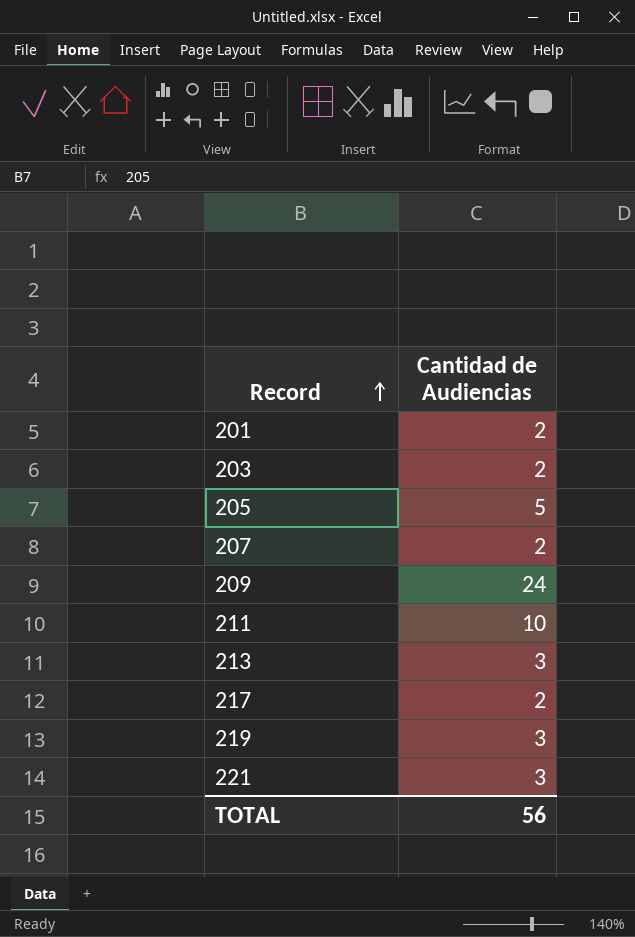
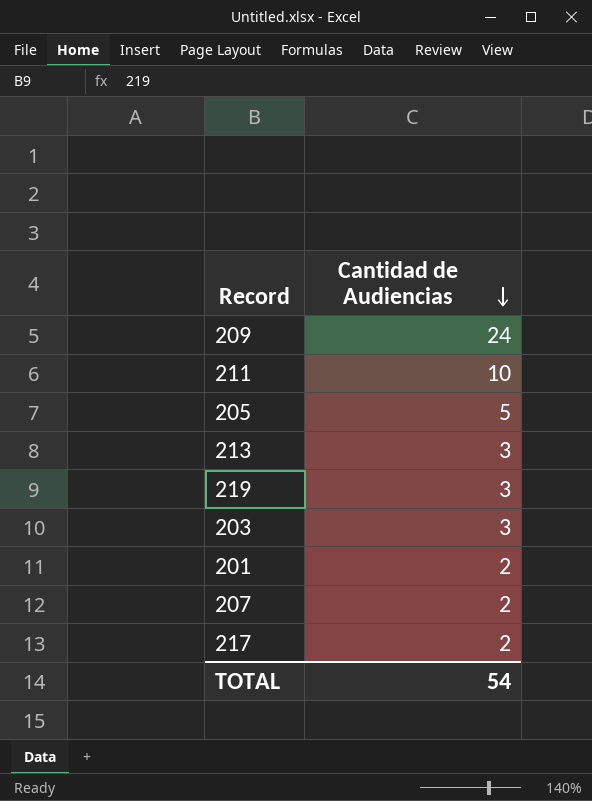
row order: Record ascending -> Cantidad de Audiencias descending
row 221: 3 -> none
203 | Cantidad de Audiencias: 2 -> 3
TOTAL | Cantidad de Audiencias: 56 -> 54

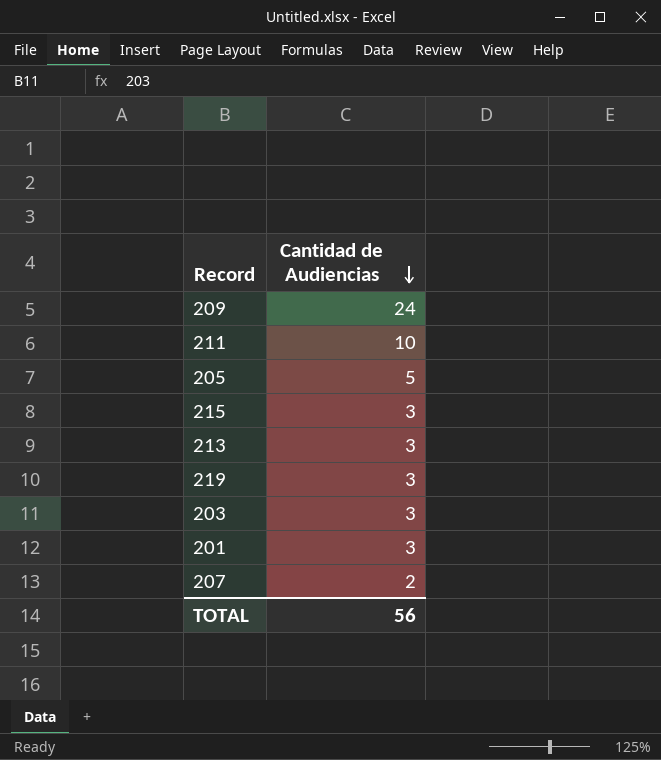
row 217: 2 -> none
row 215: none -> 3
201 | Cantidad de Audiencias: 2 -> 3
TOTAL | Cantidad de Audiencias: 54 -> 56

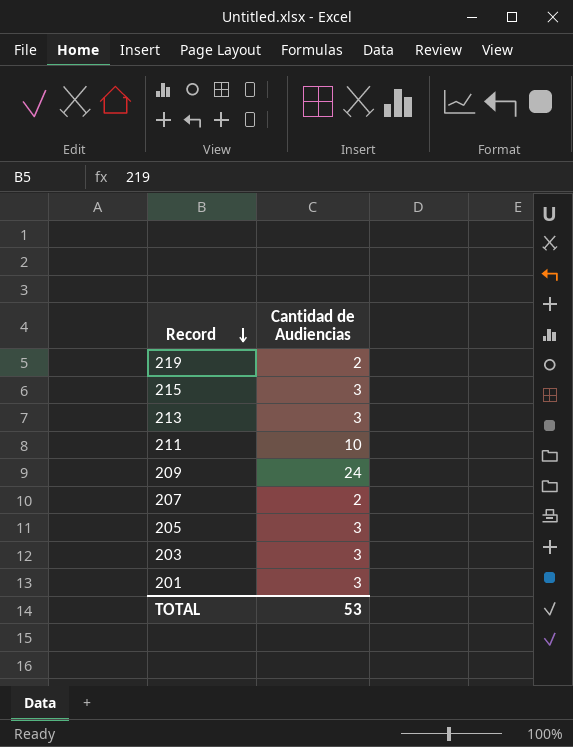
row order: Cantidad de Audiencias descending -> Record descending
219 | Cantidad de Audiencias: 3 -> 2
205 | Cantidad de Audiencias: 5 -> 3
TOTAL | Cantidad de Audiencias: 56 -> 53

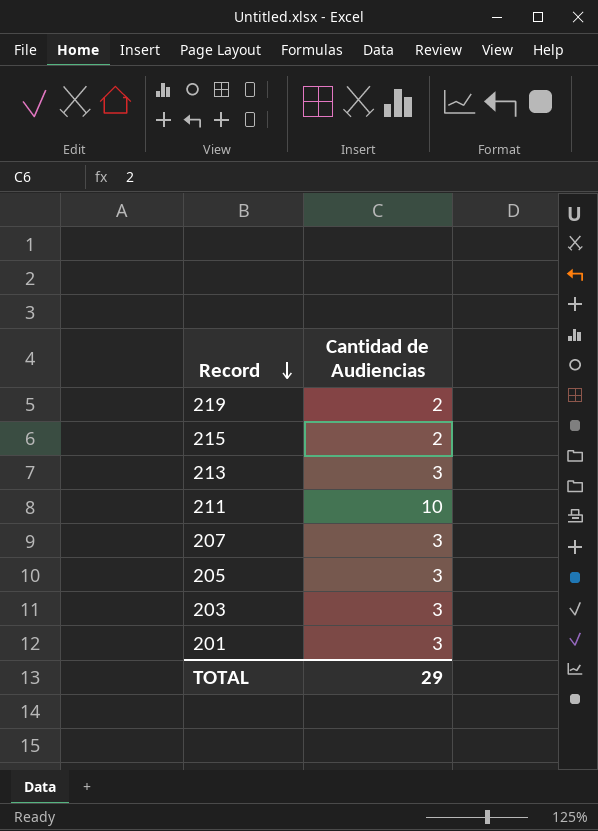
row 209: 24 -> none
215 | Cantidad de Audiencias: 3 -> 2
207 | Cantidad de Audiencias: 2 -> 3
TOTAL | Cantidad de Audiencias: 53 -> 29

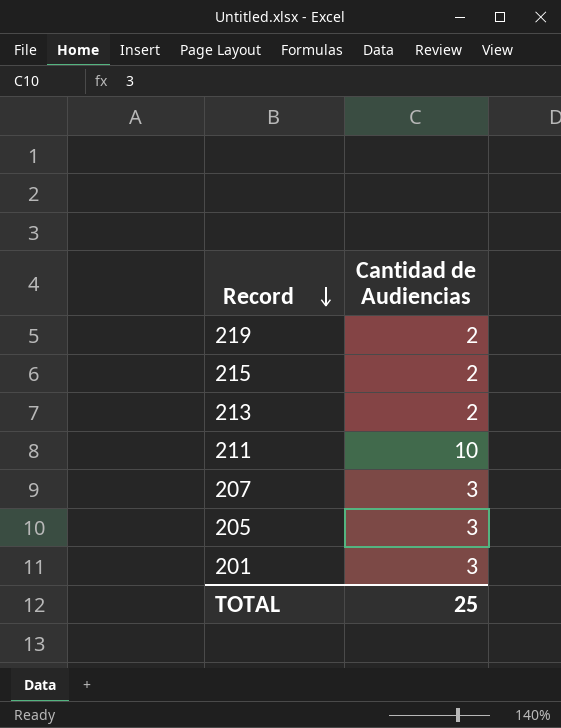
row 203: 3 -> none
213 | Cantidad de Audiencias: 3 -> 2
TOTAL | Cantidad de Audiencias: 29 -> 25

